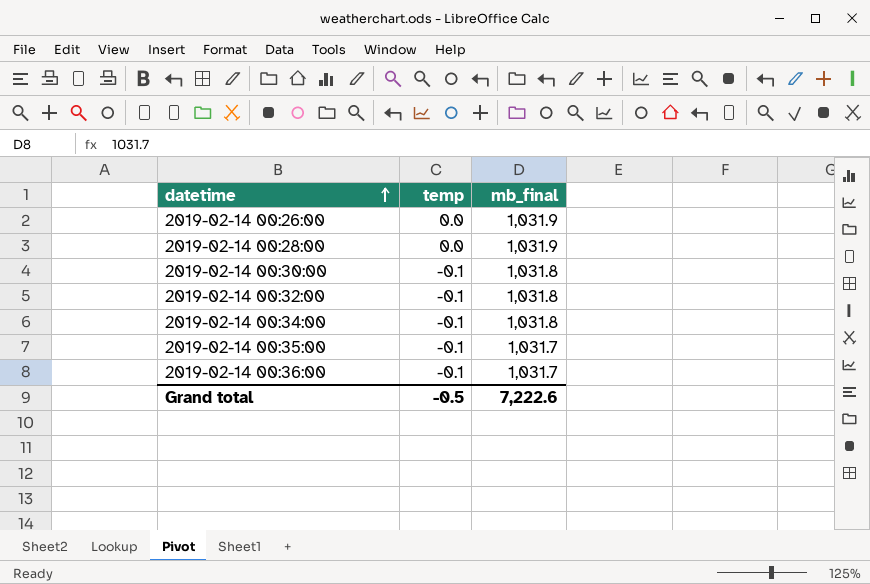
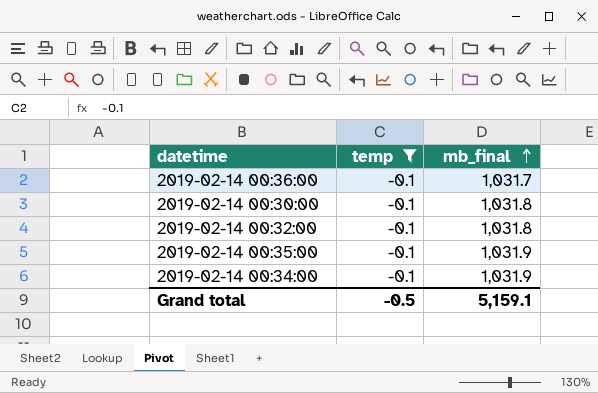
filter: none -> temp = -0.1
row order: datetime ascending -> mb_final ascending
2019-02-14 00:35:00 | mb_final: 1,031.7 -> 1,031.9
2019-02-14 00:34:00 | mb_final: 1,031.8 -> 1,031.9
Grand total | mb_final: 7,222.6 -> 5,159.1

